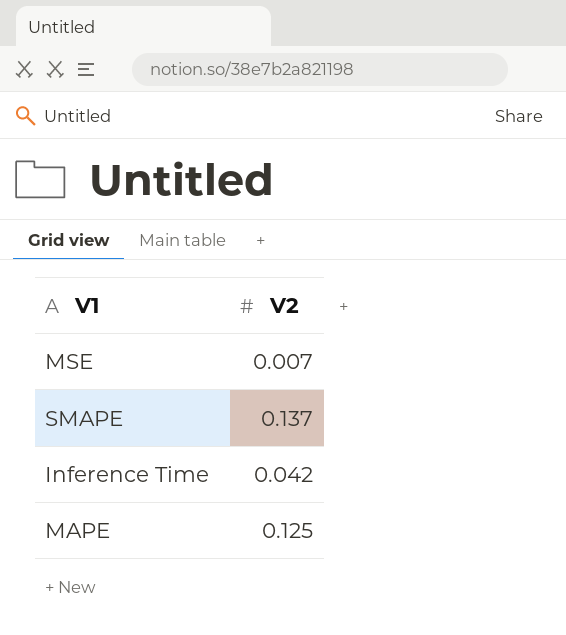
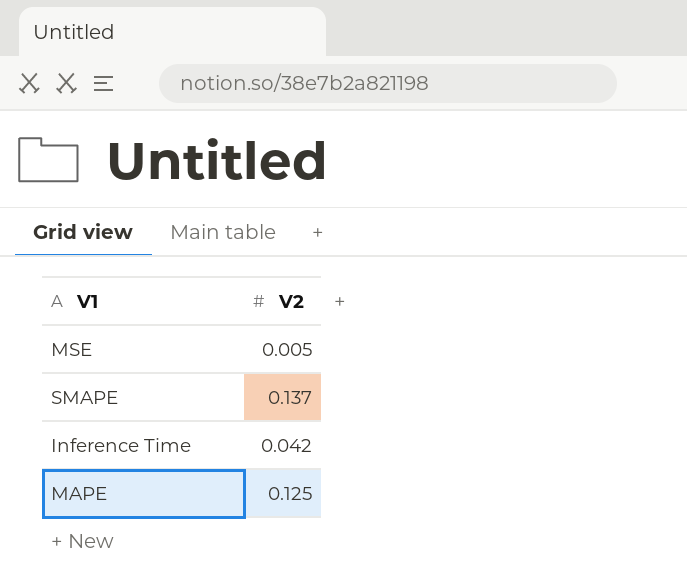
MSE | V2: 0.007 -> 0.005

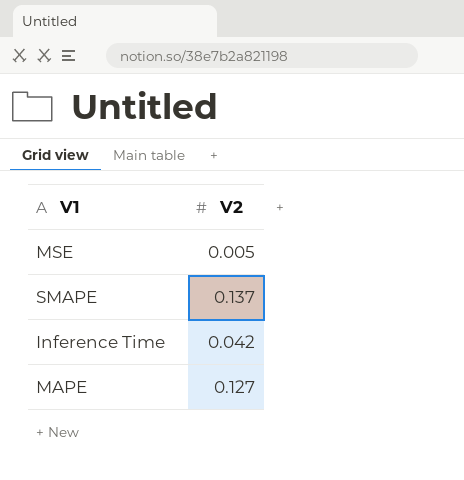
MAPE | V2: 0.125 -> 0.127

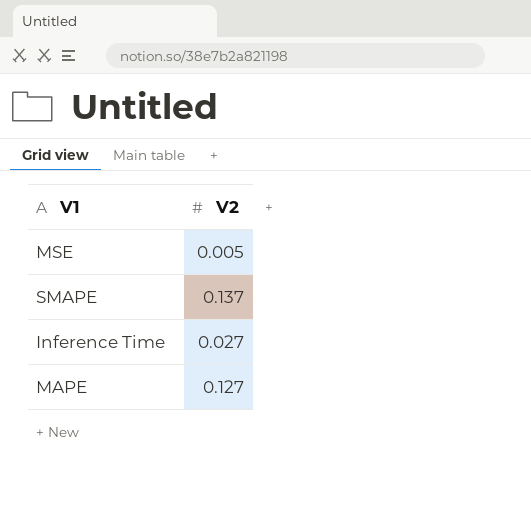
Inference Time | V2: 0.042 -> 0.027

